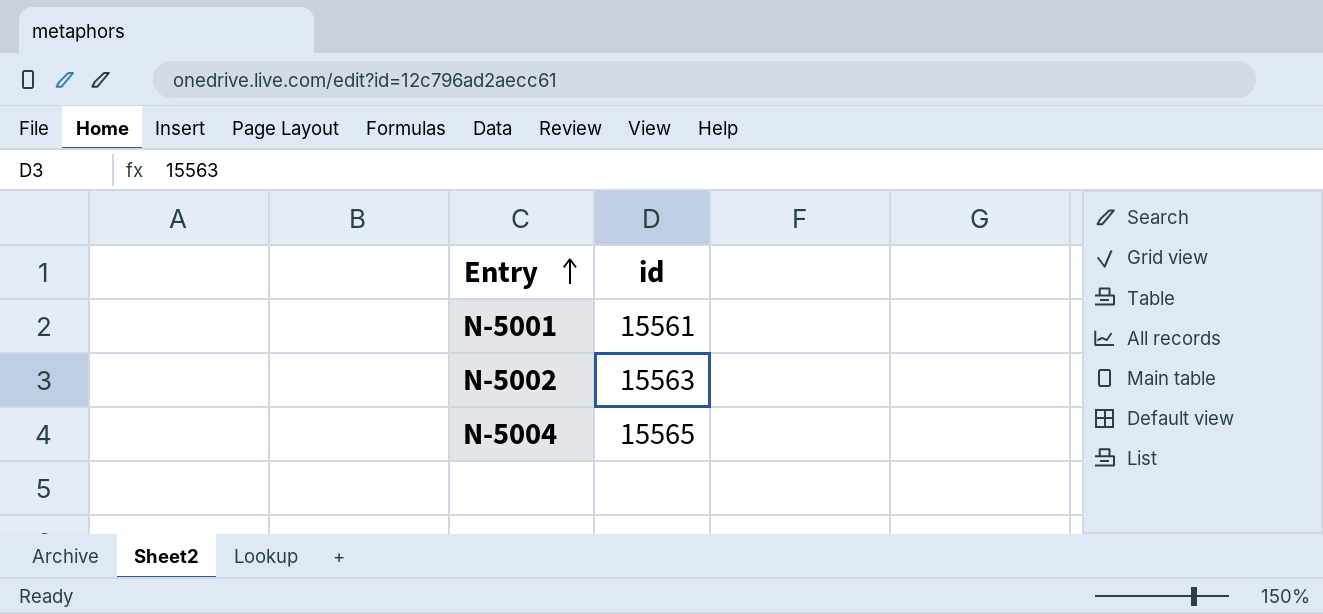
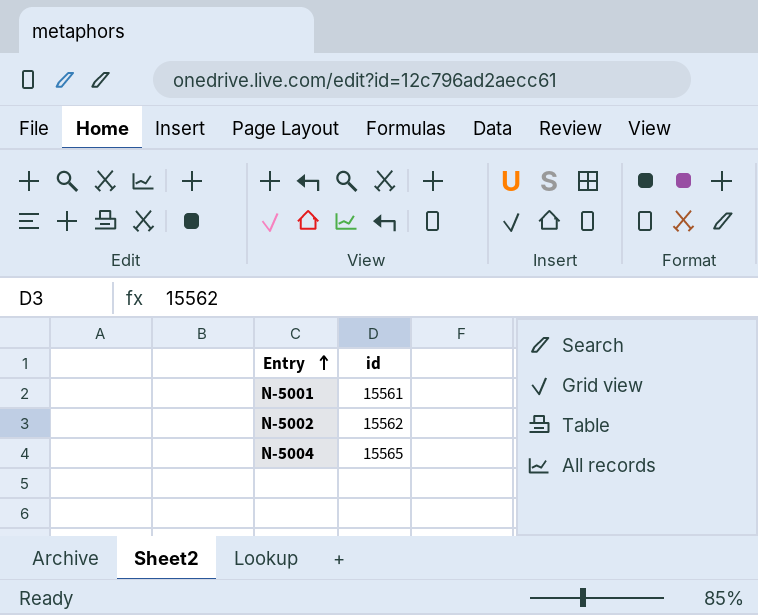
N-5002 | id: 15563 -> 15562

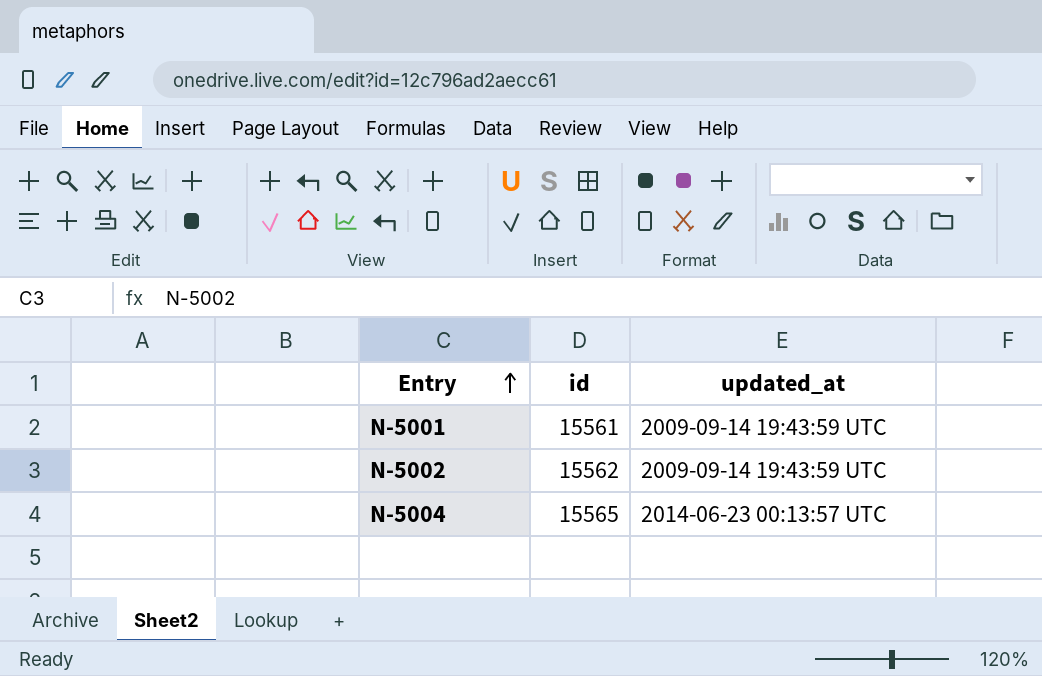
column updated_at | position: none -> 3

